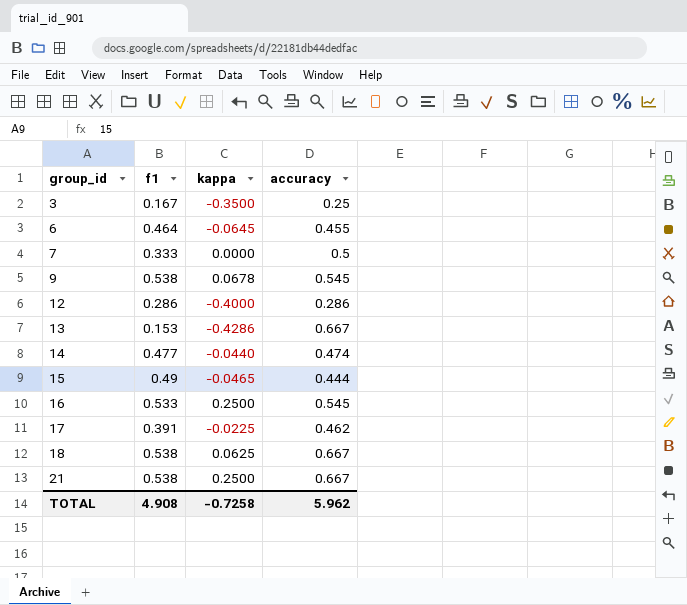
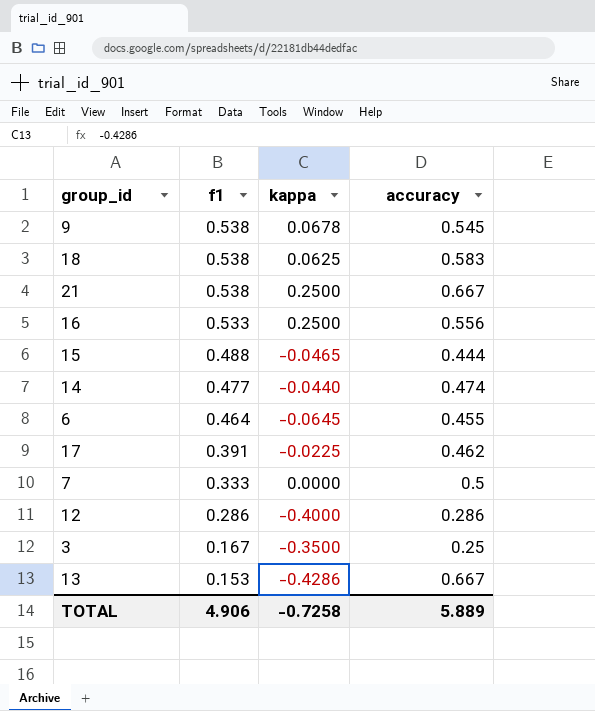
row order: group_id ascending -> f1 descending
18 | accuracy: 0.667 -> 0.583
16 | accuracy: 0.545 -> 0.556
15 | f1: 0.49 -> 0.488
TOTAL | f1: 4.908 -> 4.906
TOTAL | accuracy: 5.962 -> 5.889

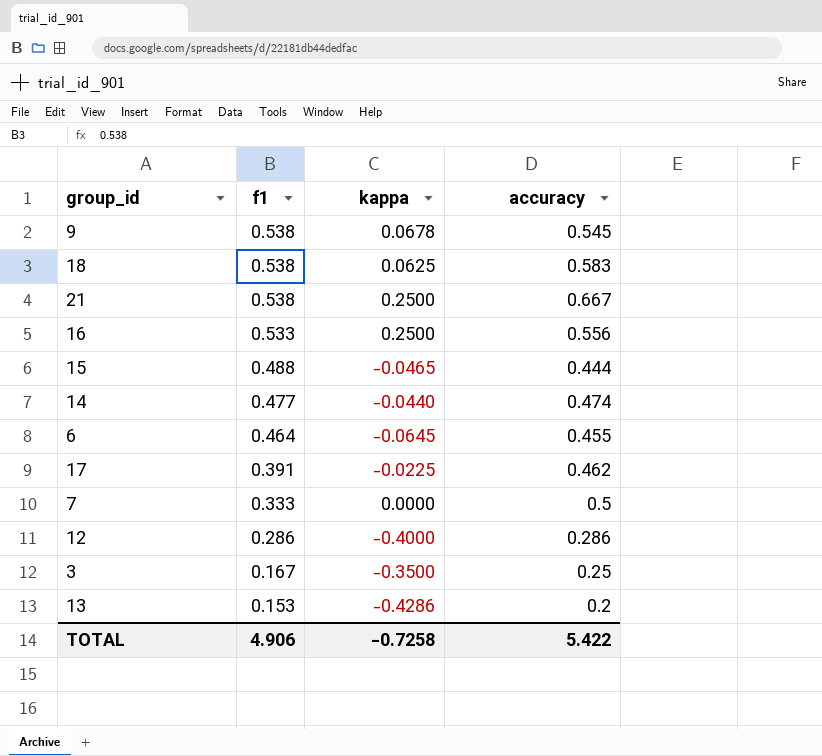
13 | accuracy: 0.667 -> 0.2
TOTAL | accuracy: 5.889 -> 5.422

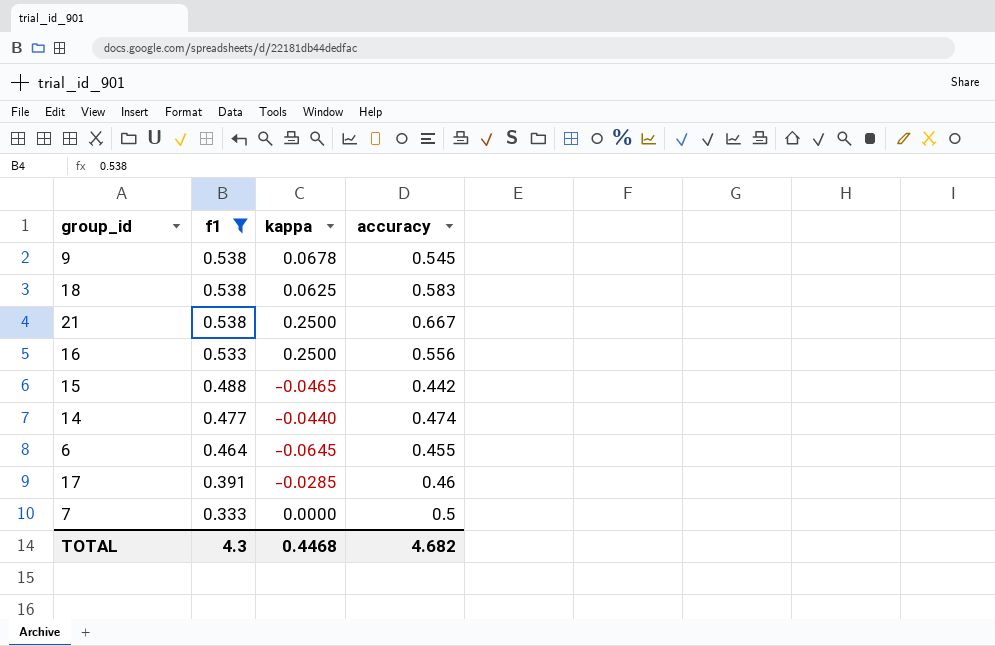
filter: none -> f1 >= 0.333
15 | accuracy: 0.444 -> 0.442
17 | kappa: -0.0225 -> -0.0285
17 | accuracy: 0.462 -> 0.46
TOTAL | f1: 4.906 -> 4.3
TOTAL | kappa: -0.7258 -> 0.4468
TOTAL | accuracy: 5.422 -> 4.682

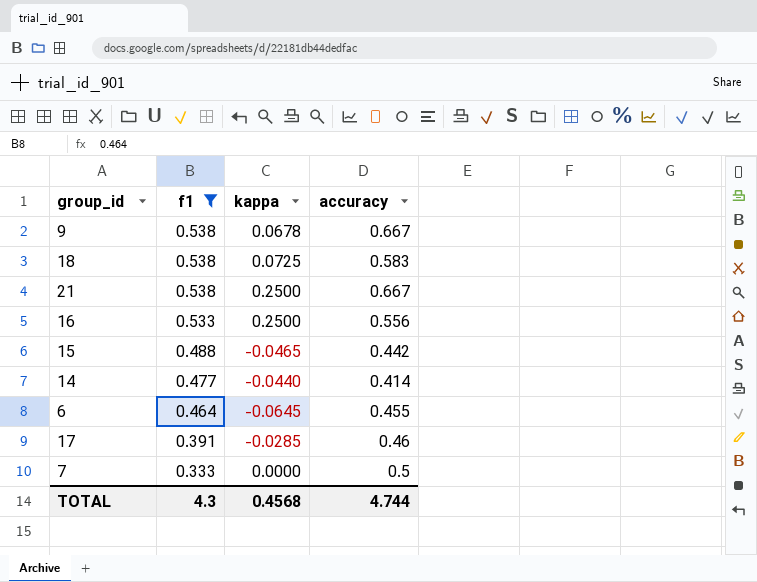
9 | accuracy: 0.545 -> 0.667
18 | kappa: 0.0625 -> 0.0725
14 | accuracy: 0.474 -> 0.414
TOTAL | kappa: 0.4468 -> 0.4568
TOTAL | accuracy: 4.682 -> 4.744

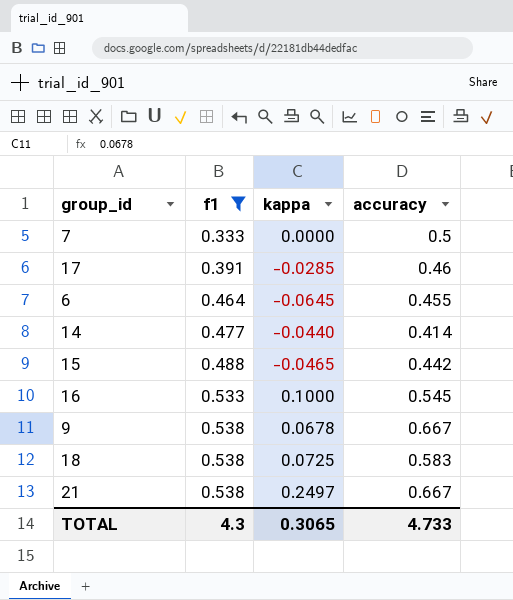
row order: f1 descending -> f1 ascending
16 | kappa: 0.2500 -> 0.1000
16 | accuracy: 0.556 -> 0.545
21 | kappa: 0.2500 -> 0.2497
TOTAL | kappa: 0.4568 -> 0.3065
TOTAL | accuracy: 4.744 -> 4.733

